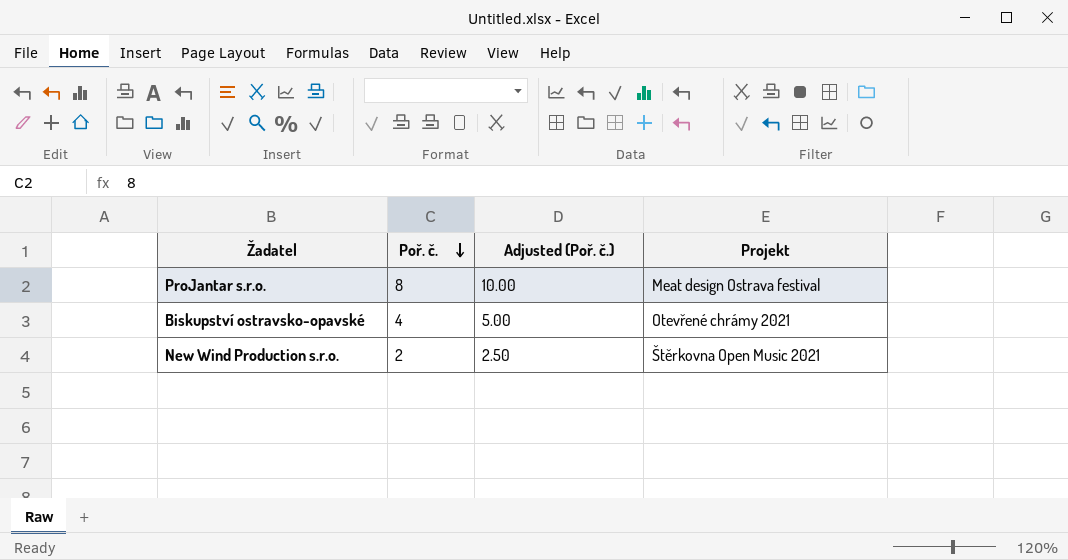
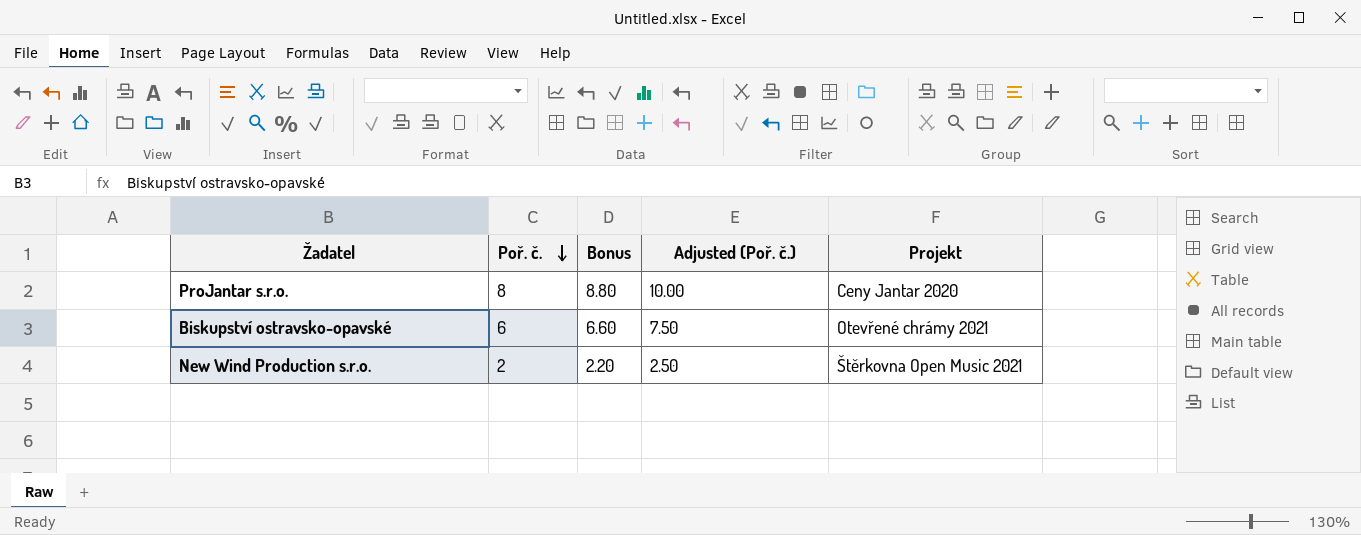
column Bonus | formula: none -> [Poř. č.] * 1.1
ProJantar s.r.o. | Projekt: Meat design Ostrava festival -> Ceny Jantar 2020
Biskupství ostravsko-opavské | Poř. č.: 4 -> 6
Biskupství ostravsko-opavské | Adjusted (Poř. č.): 5.00 -> 7.50

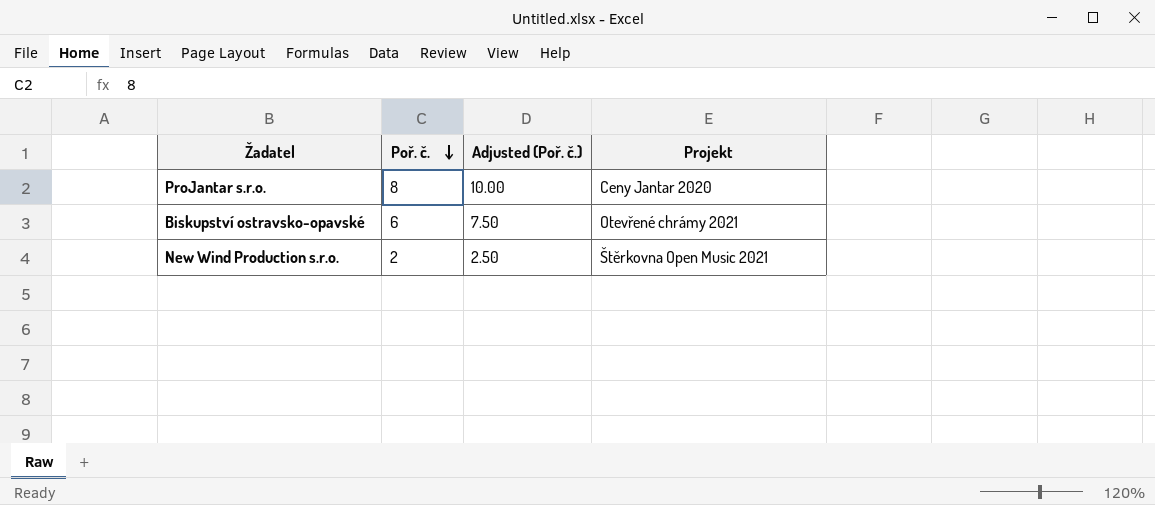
column Bonus | formula: [Poř. č.] * 1.1 -> none

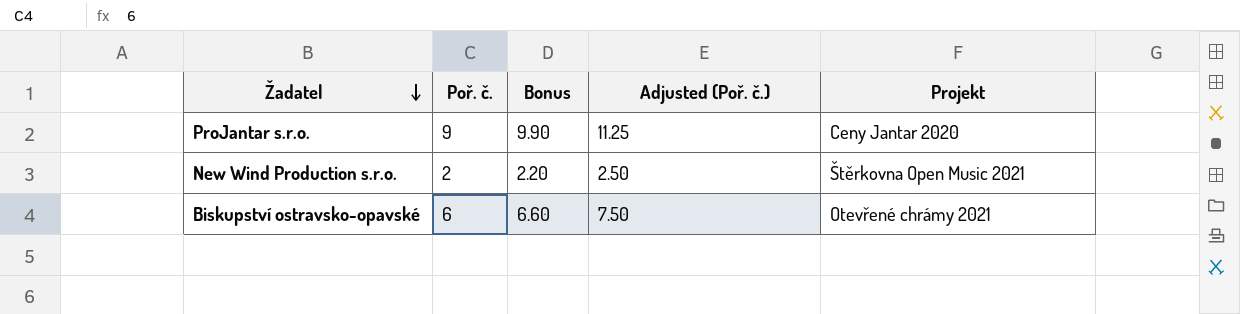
row order: Poř. č. descending -> Žadatel descending
column Bonus | formula: none -> [Poř. č.] * 1.1
ProJantar s.r.o. | Poř. č.: 8 -> 9
ProJantar s.r.o. | Adjusted (Poř. č.): 10.00 -> 11.25

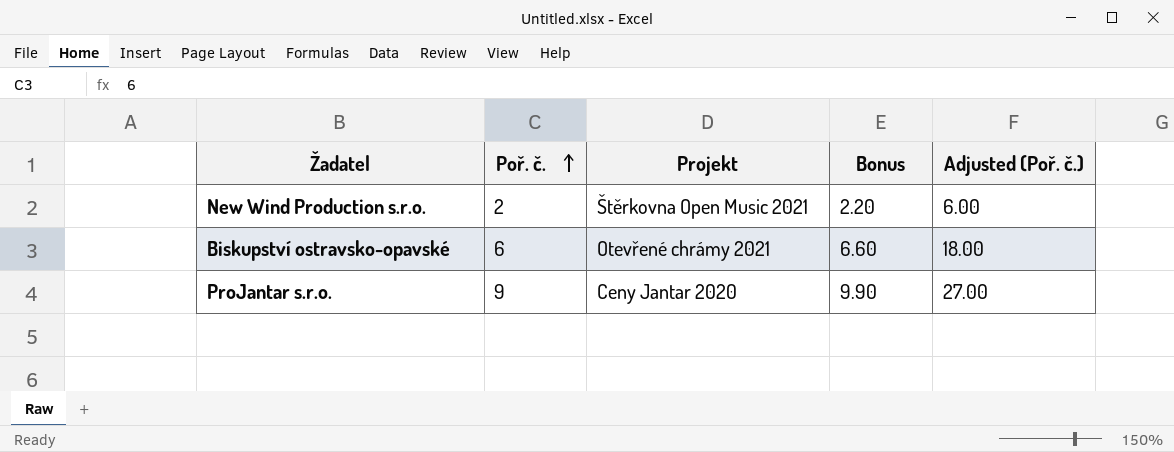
row order: Žadatel descending -> Poř. č. ascending
column Projekt | position: 5 -> 3
column Adjusted (Poř. č.) | formula: [Poř. č.] * 1.25 -> [Poř. č.] * 3

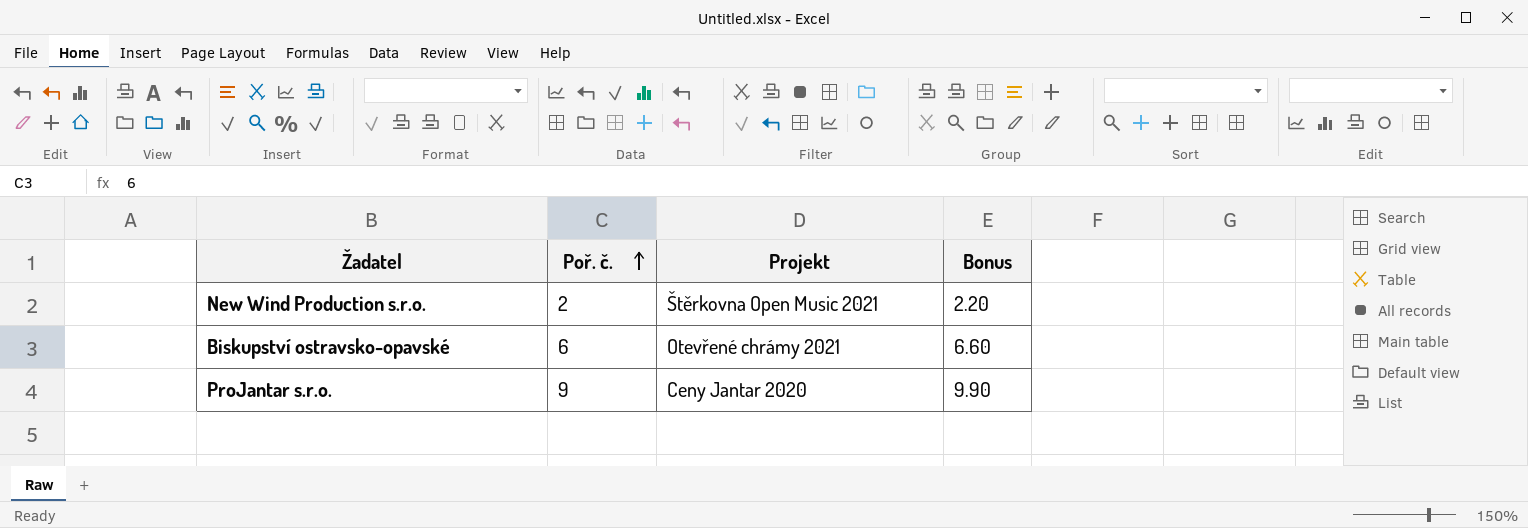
column Adjusted (Poř. č.) | formula: [Poř. č.] * 3 -> none

